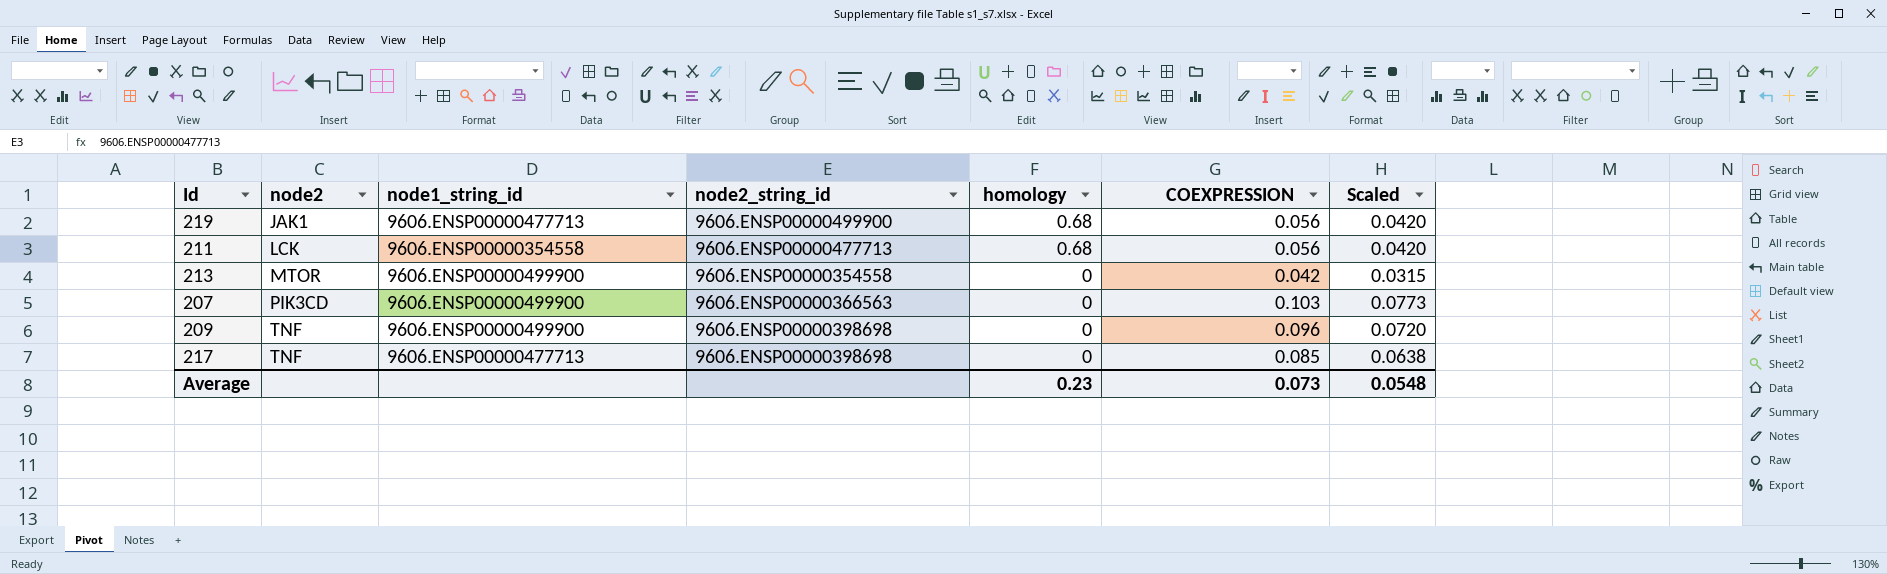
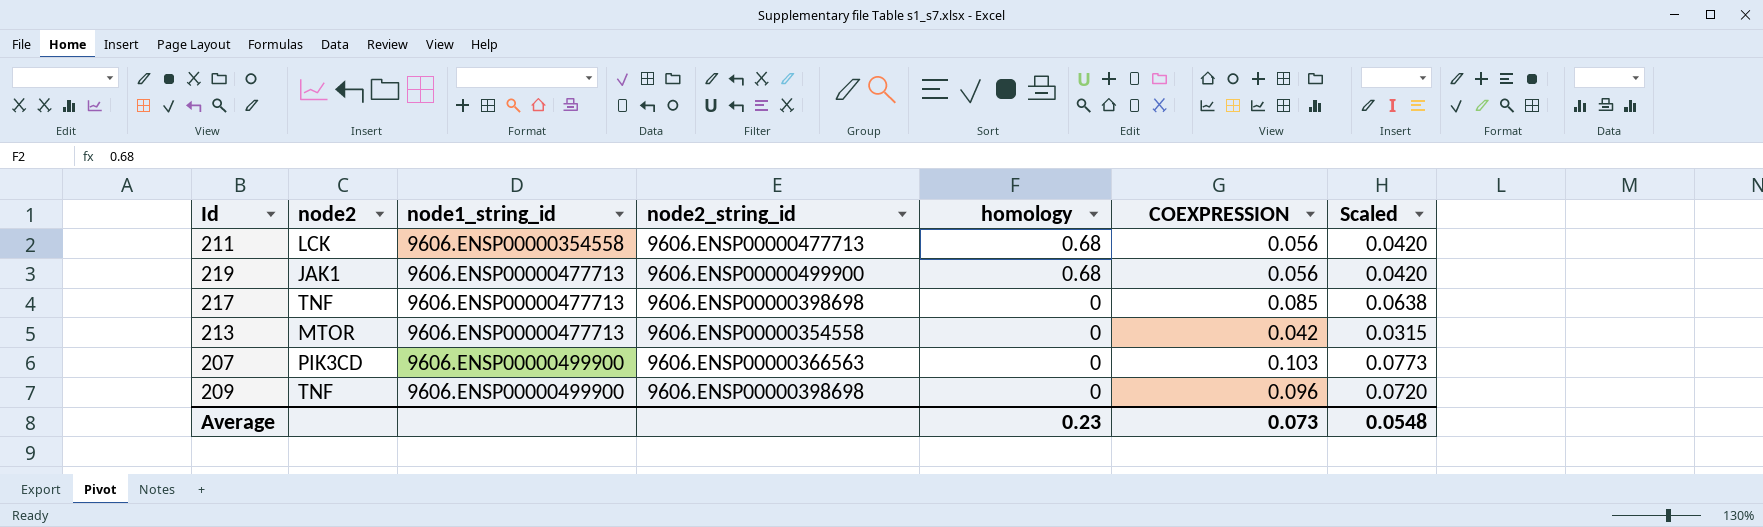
row order: node2 ascending -> node1_string_id ascending
213 | node1_string_id: 9606.ENSP00000499900 -> 9606.ENSP00000477713

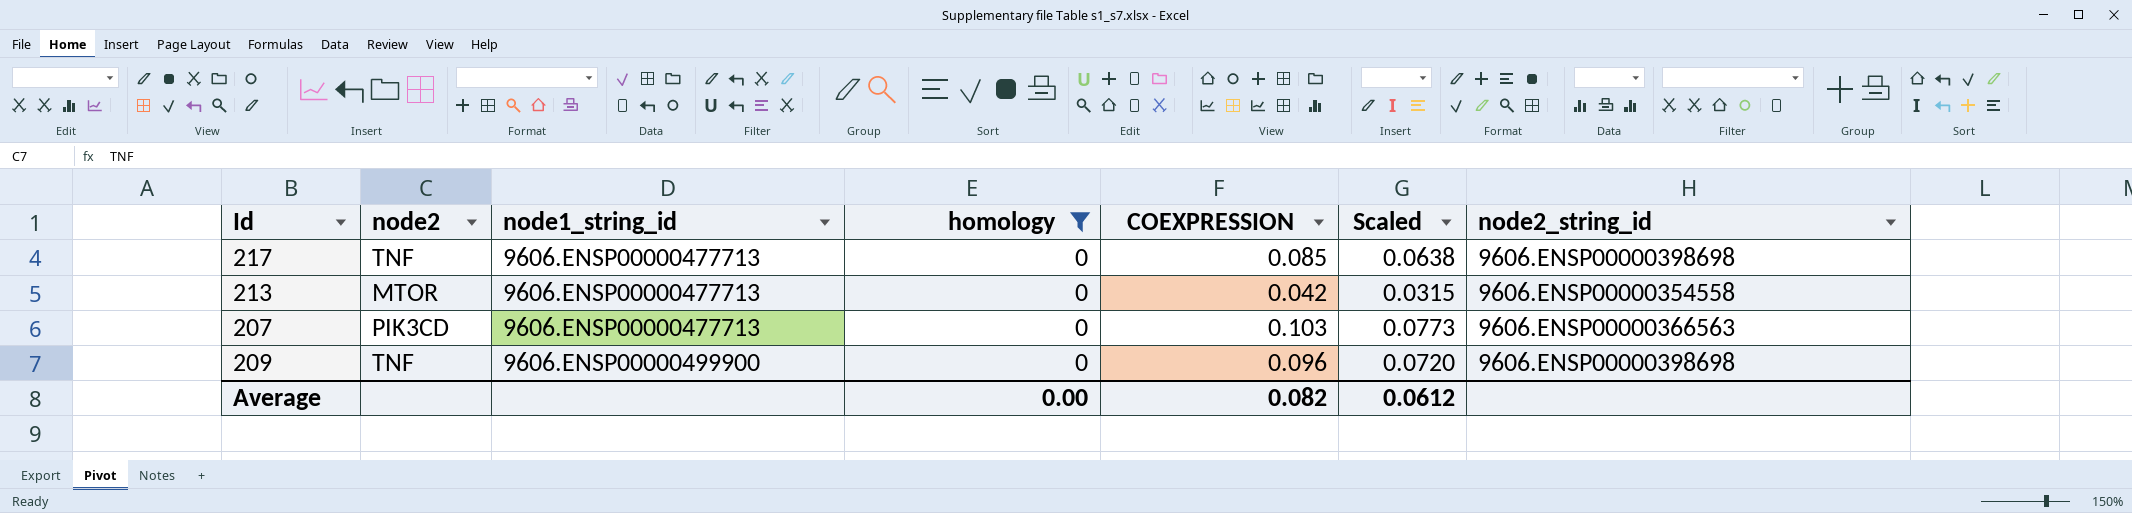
filter: none -> homology = 0
column node2_string_id | position: 4 -> 7
207 | node1_string_id: 9606.ENSP00000499900 -> 9606.ENSP00000477713
Average | homology: 0.23 -> 0.00
Average | COEXPRESSION: 0.073 -> 0.082
Average | Scaled: 0.0548 -> 0.0612

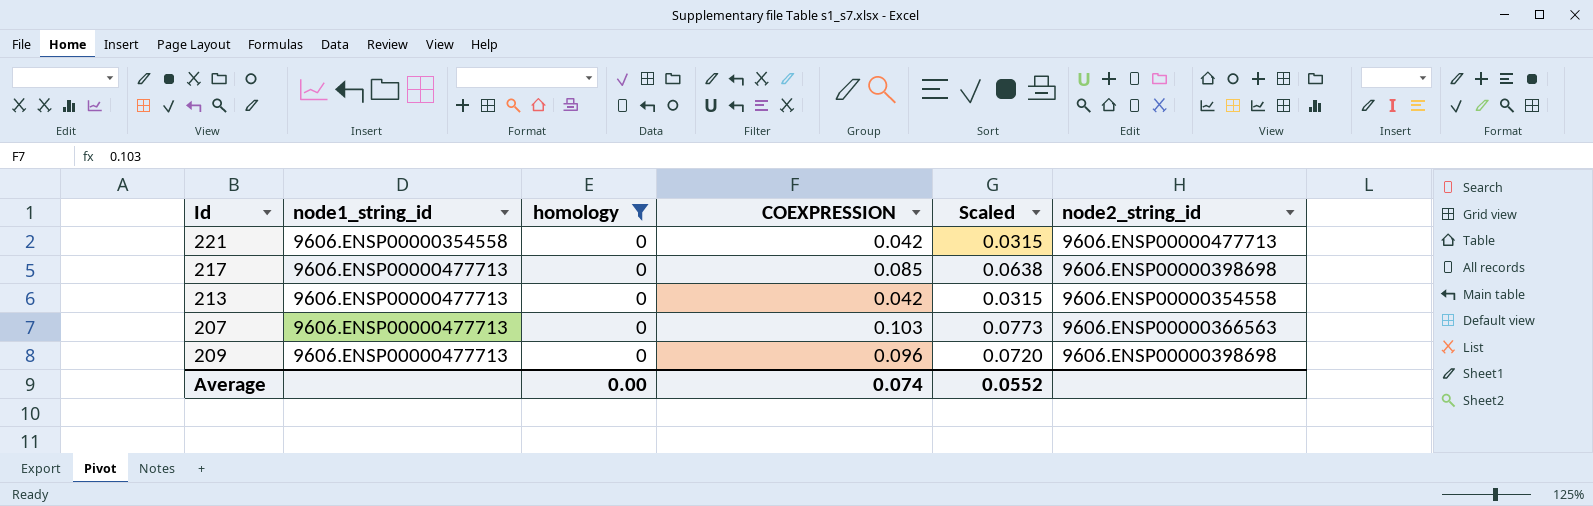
column node2 | position: 2 -> none
row 221: none -> 9606.ENSP00000354558 | 0 | 0.042 | 0.0315 | 9606.ENSP00000477713
209 | node1_string_id: 9606.ENSP00000499900 -> 9606.ENSP00000477713
Average | COEXPRESSION: 0.082 -> 0.074
Average | Scaled: 0.0612 -> 0.0552

